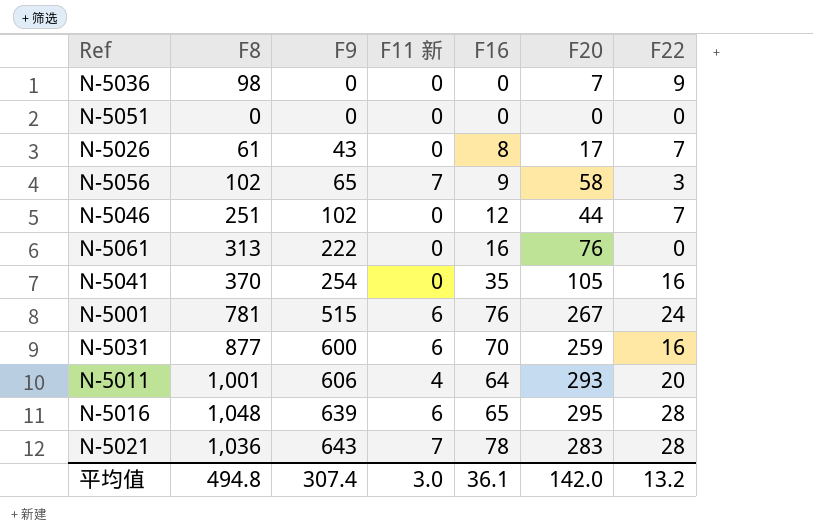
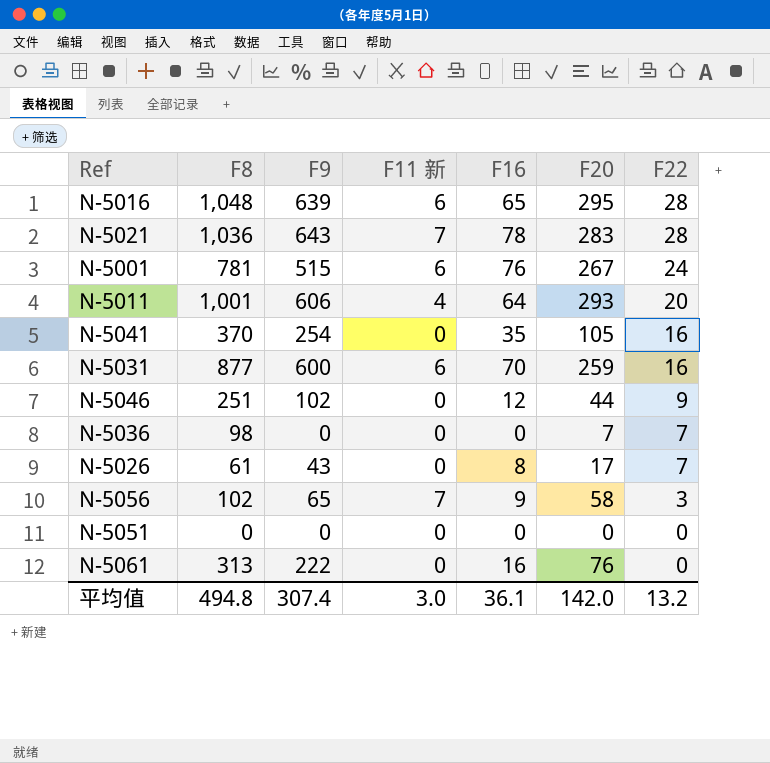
row order: F9 ascending -> F22 descending
N-5046 | F22: 7 -> 9
N-5036 | F22: 9 -> 7

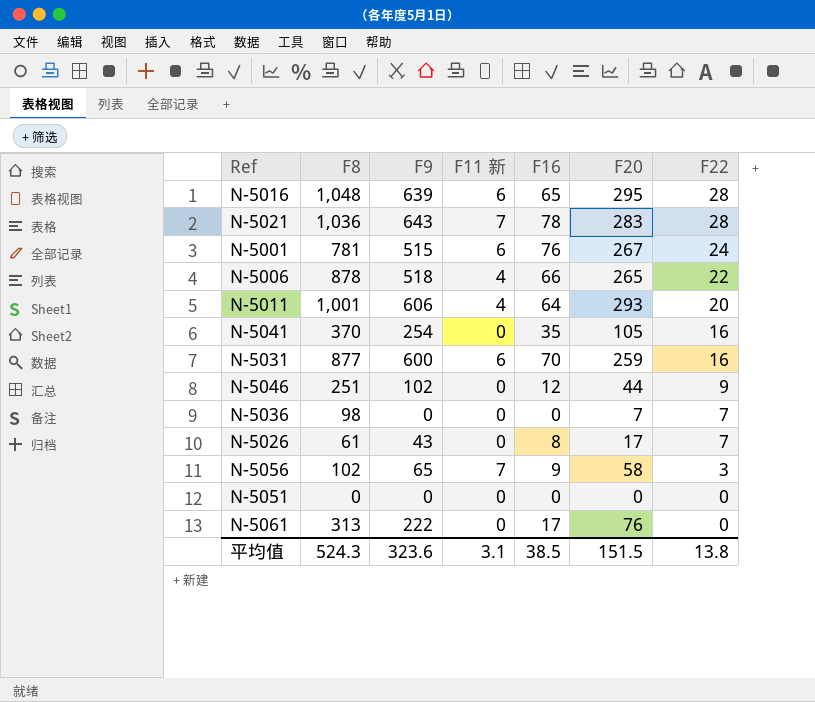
row N-5006: none -> 878 | 518 | 4 | 66 | 265 | 22
N-5061 | F16: 16 -> 17
平均值 | F8: 494.8 -> 524.3
平均值 | F9: 307.4 -> 323.6
平均值 | F11 新: 3.0 -> 3.1
平均值 | F16: 36.1 -> 38.5
平均值 | F20: 142.0 -> 151.5
平均值 | F22: 13.2 -> 13.8

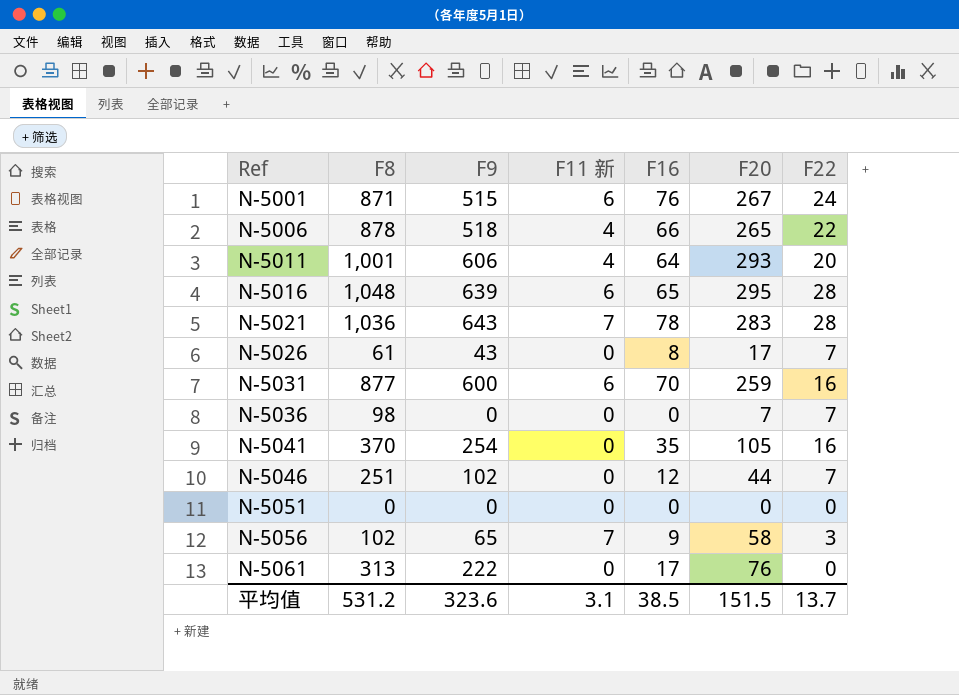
row order: F22 descending -> Ref ascending
N-5001 | F8: 781 -> 871
N-5046 | F22: 9 -> 7
平均值 | F8: 524.3 -> 531.2
平均值 | F22: 13.8 -> 13.7

